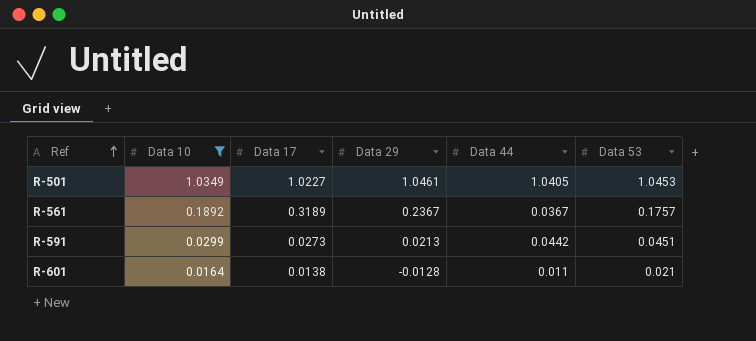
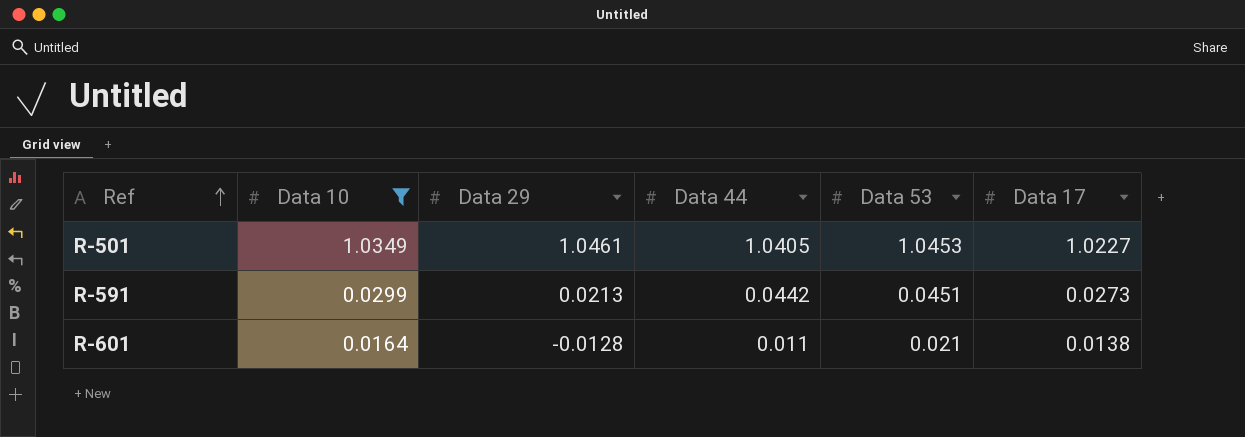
column Data 17 | position: 3 -> 6
row R-561: 0.1892 | 0.3189 | 0.2367 | 0.0367 | 0.1757 -> none

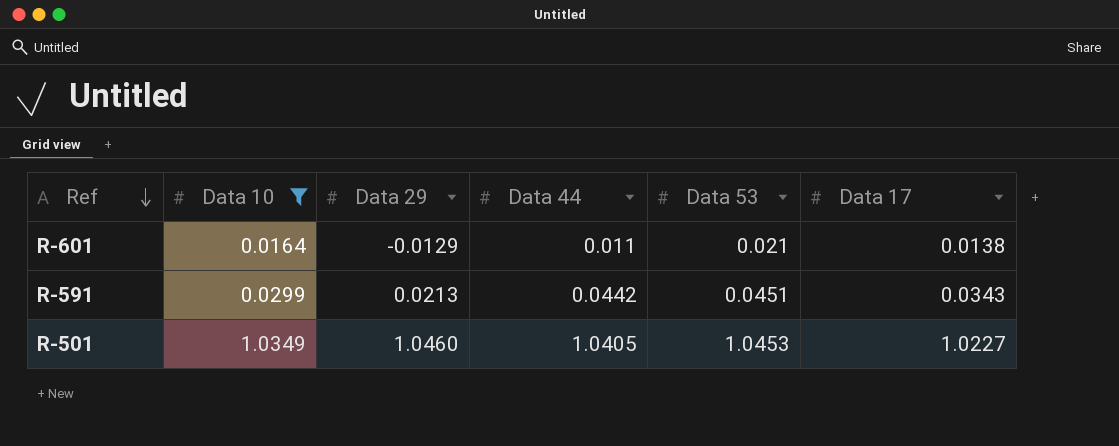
row order: Ref ascending -> Ref descending
R-601 | Data 29: -0.0128 -> -0.0129
R-591 | Data 17: 0.0273 -> 0.0343
R-501 | Data 29: 1.0461 -> 1.0460

